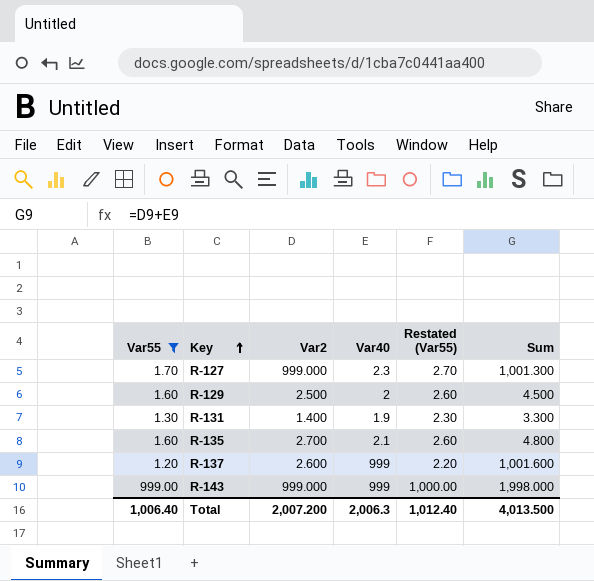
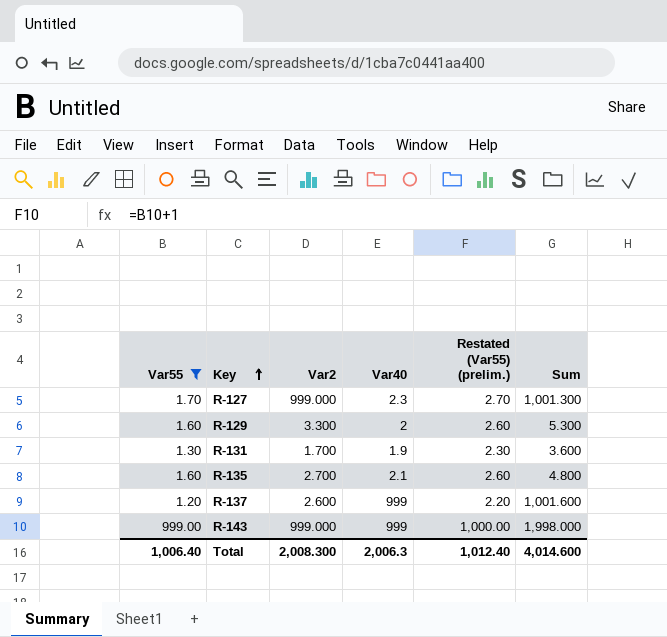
column name: Restated (Var55) -> Restated (Var55) (prelim.)
R-129 | Var2: 2.500 -> 3.300
R-129 | Sum: 4.500 -> 5.300
R-131 | Var2: 1.400 -> 1.700
R-131 | Sum: 3.300 -> 3.600
Total | Var2: 2,007.200 -> 2,008.300
Total | Sum: 4,013.500 -> 4,014.600

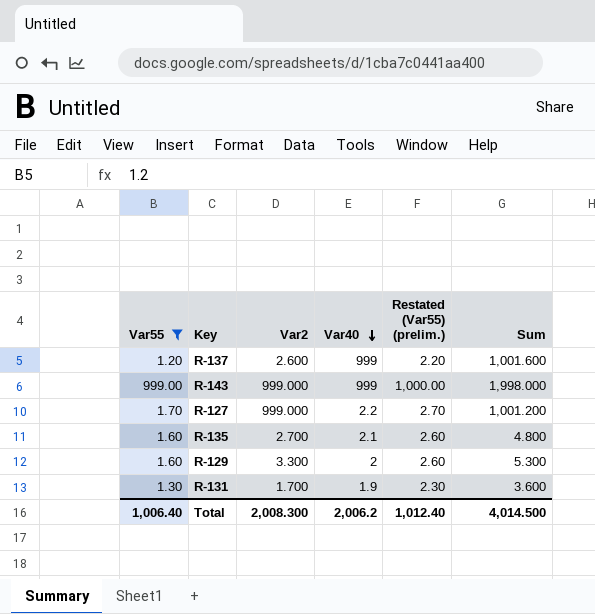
row order: Key ascending -> Var40 descending
R-127 | Var40: 2.3 -> 2.2
R-127 | Sum: 1,001.300 -> 1,001.200
Total | Var40: 2,006.3 -> 2,006.2
Total | Sum: 4,014.600 -> 4,014.500

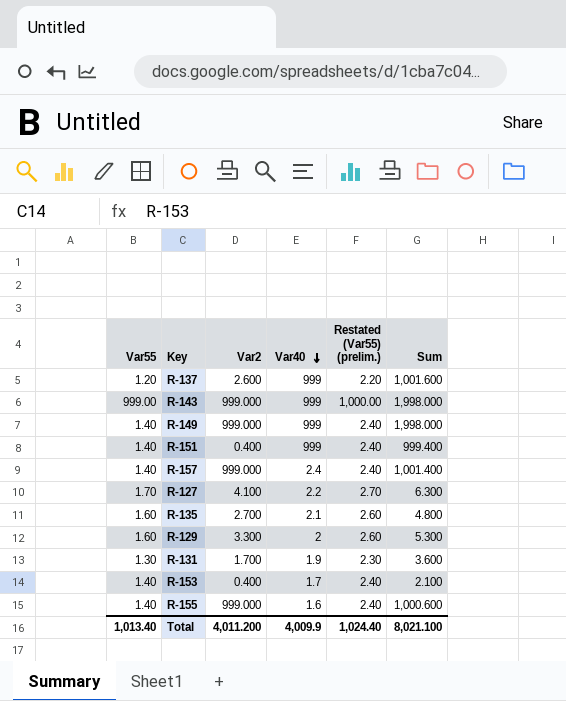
filter: Var55 != 1.40 -> none
R-127 | Var2: 999.000 -> 4.100
R-127 | Sum: 1,001.200 -> 6.300
Total | Var55: 1,006.40 -> 1,013.40
Total | Var2: 2,008.300 -> 4,011.200
Total | Var40: 2,006.2 -> 4,009.9
Total | Restated (Var55) (prelim.): 1,012.40 -> 1,024.40
Total | Sum: 4,014.500 -> 8,021.100

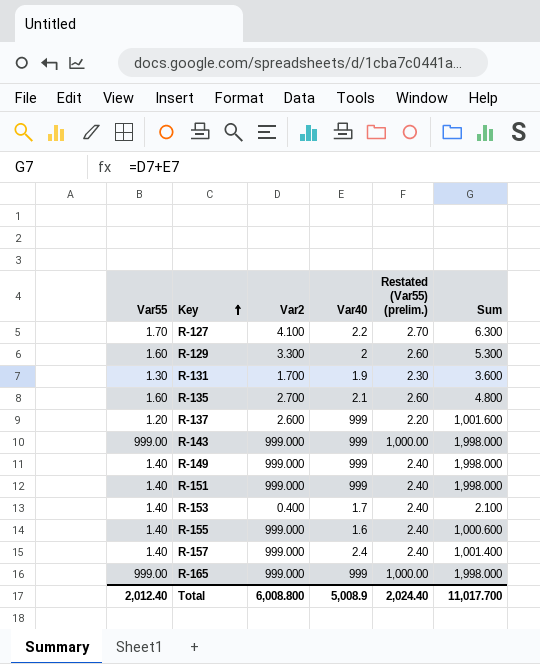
row order: Var40 descending -> Key ascending
R-151 | Var2: 0.400 -> 999.000
R-151 | Sum: 999.400 -> 1,998.000
row R-165: none -> 999.00 | 999.000 | 999 | 1,000.00 | 1,998.000
Total | Var55: 1,013.40 -> 2,012.40
Total | Var2: 4,011.200 -> 6,008.800
Total | Var40: 4,009.9 -> 5,008.9
Total | Restated (Var55) (prelim.): 1,024.40 -> 2,024.40
Total | Sum: 8,021.100 -> 11,017.700

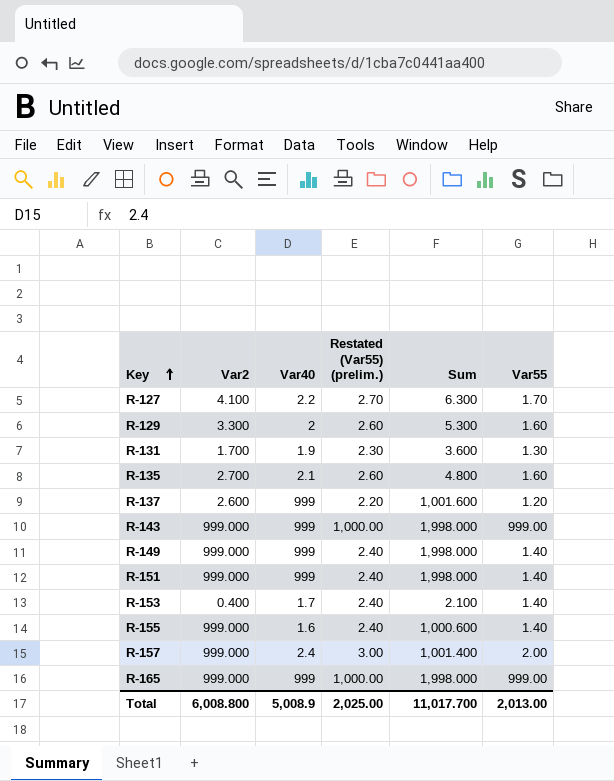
column Var55 | position: 1 -> 6
R-157 | Restated (Var55) (prelim.): 2.40 -> 3.00
R-157 | Var55: 1.40 -> 2.00
Total | Restated (Var55) (prelim.): 2,024.40 -> 2,025.00
Total | Var55: 2,012.40 -> 2,013.00

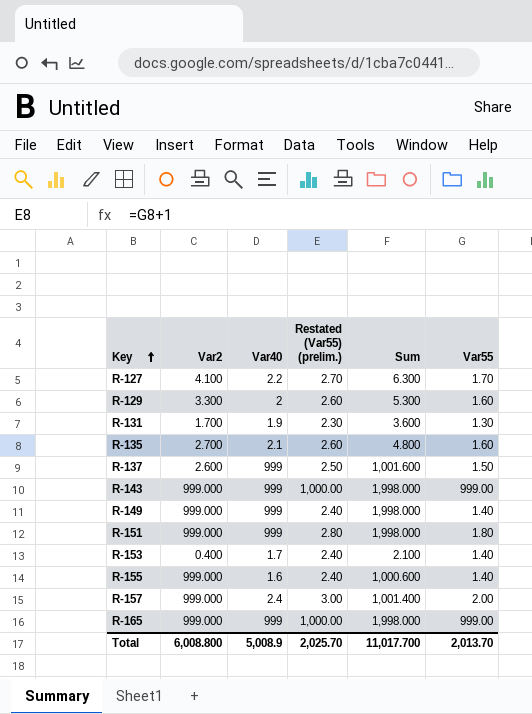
R-137 | Restated (Var55) (prelim.): 2.20 -> 2.50
R-137 | Var55: 1.20 -> 1.50
R-151 | Restated (Var55) (prelim.): 2.40 -> 2.80
R-151 | Var55: 1.40 -> 1.80
Total | Restated (Var55) (prelim.): 2,025.00 -> 2,025.70
Total | Var55: 2,013.00 -> 2,013.70

